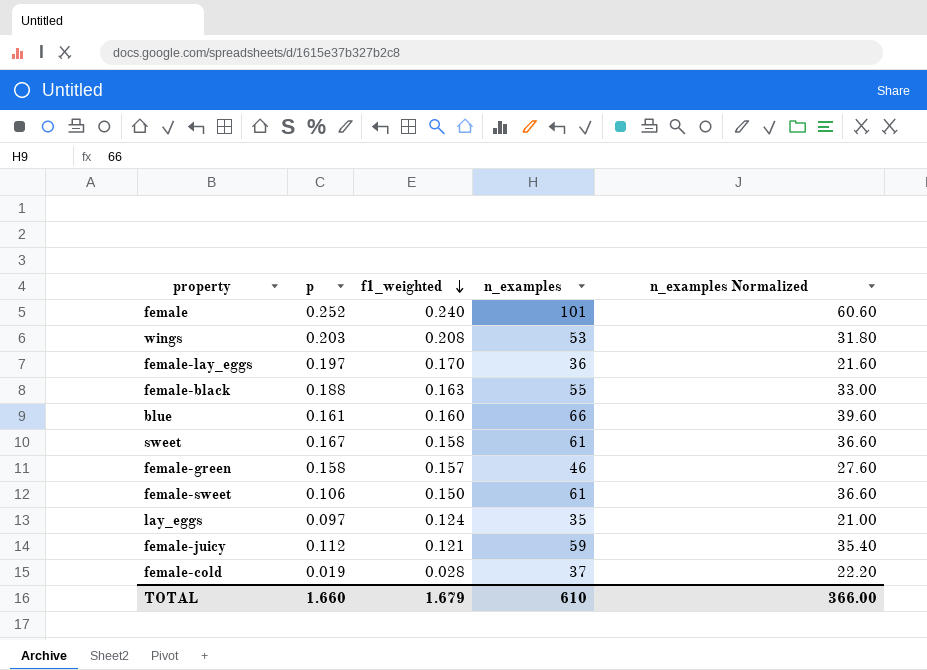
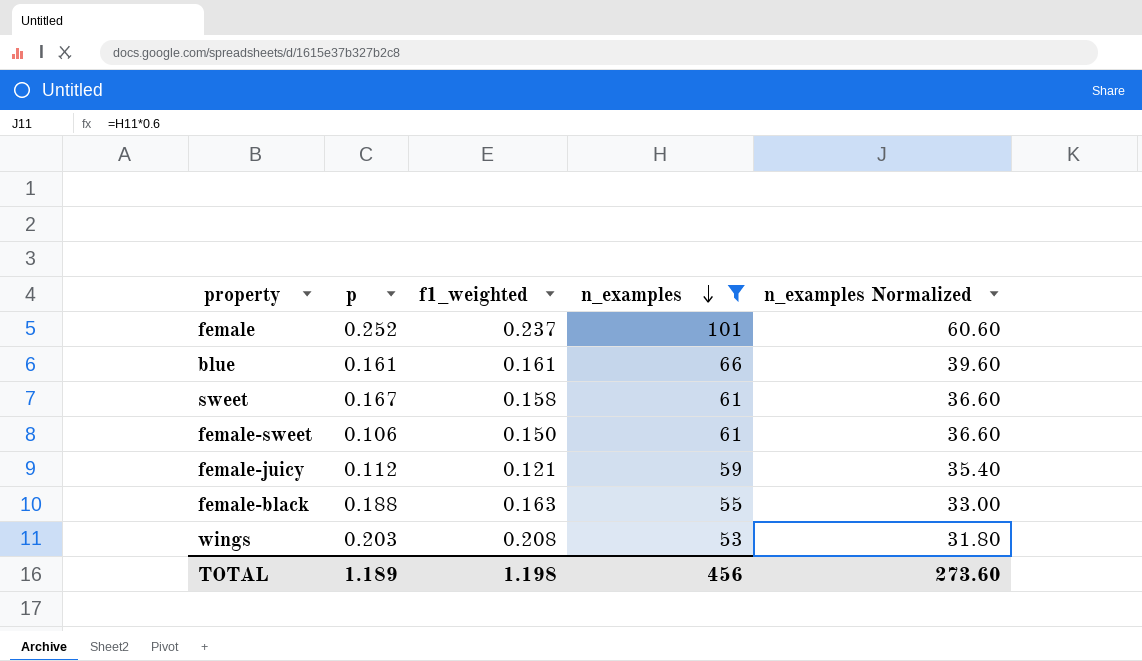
filter: none -> n_examples >= 53
row order: f1_weighted descending -> n_examples descending
female | f1_weighted: 0.240 -> 0.237
blue | f1_weighted: 0.160 -> 0.161
TOTAL | p: 1.660 -> 1.189
TOTAL | f1_weighted: 1.679 -> 1.198
TOTAL | n_examples: 610 -> 456
TOTAL | n_examples Normalized: 366.00 -> 273.60

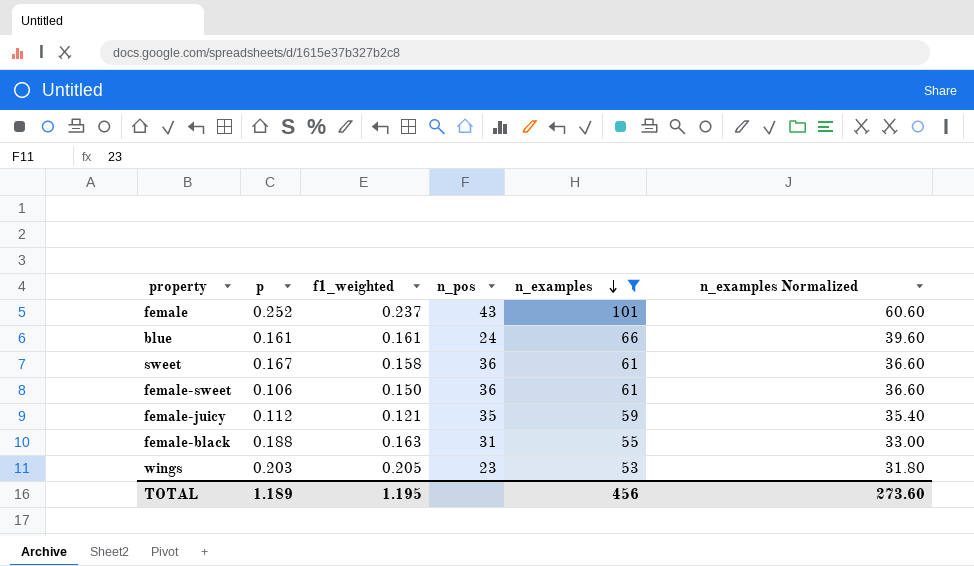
column n_pos | position: none -> 4
wings | f1_weighted: 0.208 -> 0.205
TOTAL | f1_weighted: 1.198 -> 1.195

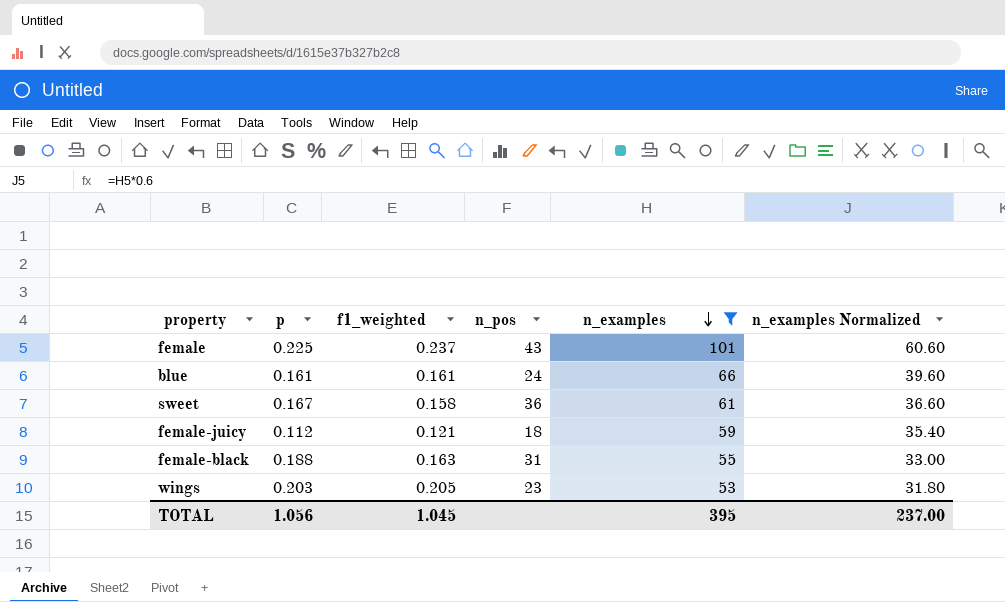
row female-sweet: 0.106 | 0.150 | 36 | 61 | 36.60 -> none
female | p: 0.252 -> 0.225
female-juicy | n_pos: 35 -> 18
TOTAL | p: 1.189 -> 1.056
TOTAL | f1_weighted: 1.195 -> 1.045
TOTAL | n_examples: 456 -> 395
TOTAL | n_examples Normalized: 273.60 -> 237.00

